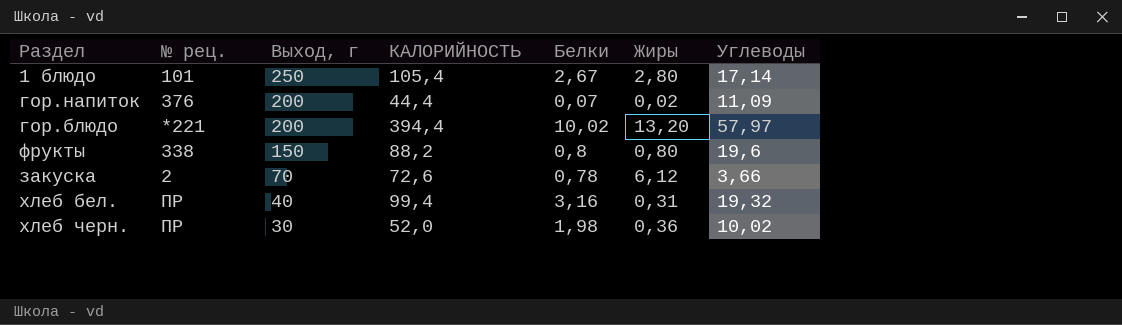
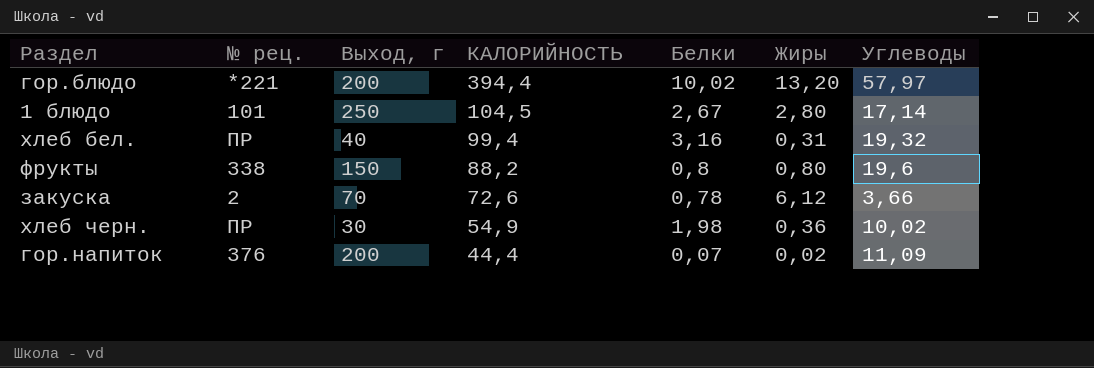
row order: Выход, г descending -> КАЛОРИЙНОСТЬ descending
1 блюдо | КАЛОРИЙНОСТЬ: 105,4 -> 104,5
хлеб черн. | КАЛОРИЙНОСТЬ: 52,0 -> 54,9

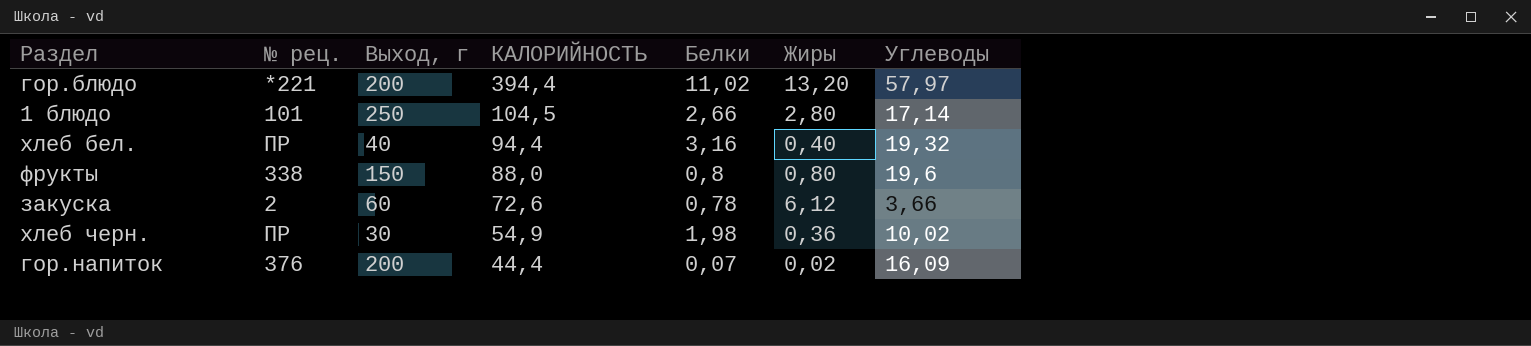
гор.блюдо | Белки: 10,02 -> 11,02
1 блюдо | Белки: 2,67 -> 2,66
хлеб бел. | КАЛОРИЙНОСТЬ: 99,4 -> 94,4
хлеб бел. | Жиры: 0,31 -> 0,40
фрукты | КАЛОРИЙНОСТЬ: 88,2 -> 88,0
закуска | Выход, г: 70 -> 60
гор.напиток | Углеводы: 11,09 -> 16,09

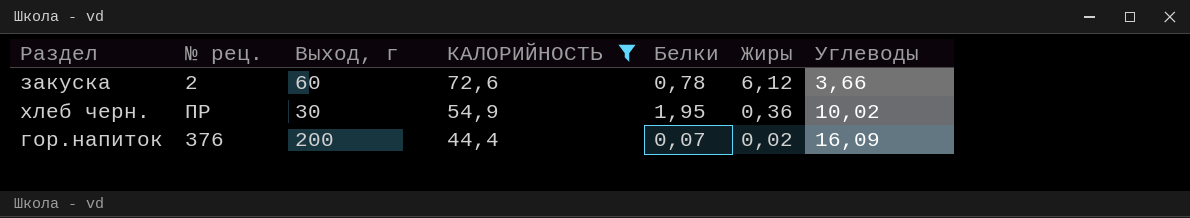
filter: none -> КАЛОРИЙНОСТЬ <= 72,6
хлеб черн. | Белки: 1,98 -> 1,95

